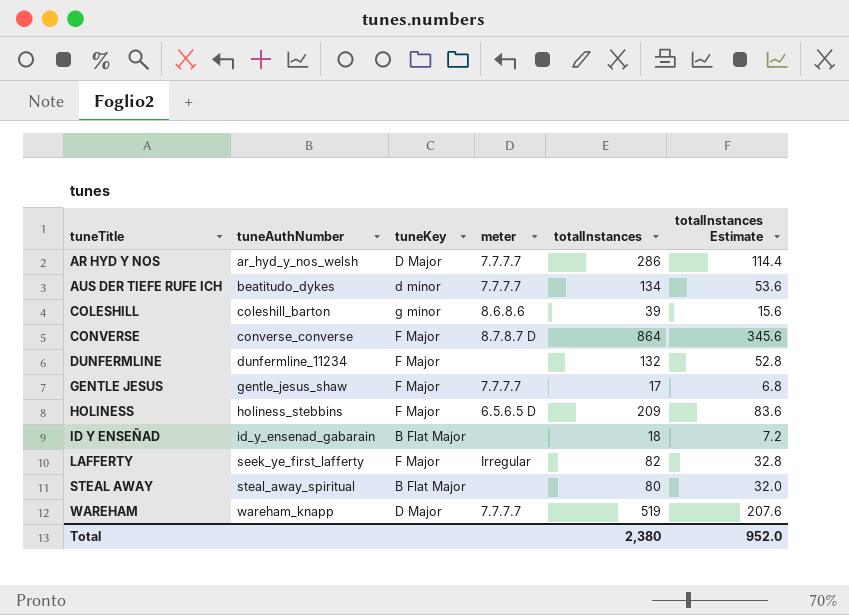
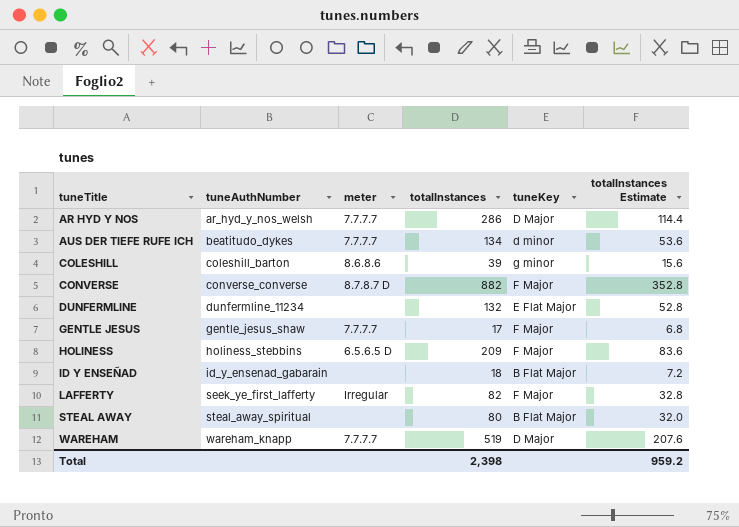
column tuneKey | position: 3 -> 5
CONVERSE | totalInstances: 864 -> 882
CONVERSE | totalInstances Estimate: 345.6 -> 352.8
DUNFERMLINE | tuneKey: F Major -> E Flat Major
Total | totalInstances: 2,380 -> 2,398
Total | totalInstances Estimate: 952.0 -> 959.2

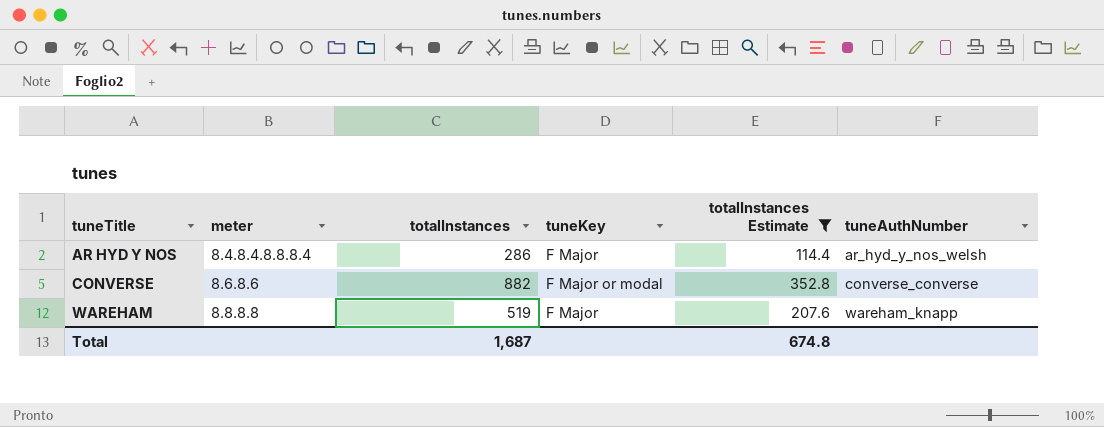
filter: none -> totalInstances Estimate >= 114.4
column tuneAuthNumber | position: 2 -> 6
AR HYD Y NOS | meter: 7.7.7.7 -> 8.4.8.4.8.8.8.4
AR HYD Y NOS | tuneKey: D Major -> F Major
CONVERSE | meter: 8.7.8.7 D -> 8.6.8.6
CONVERSE | tuneKey: F Major -> F Major or modal
WAREHAM | meter: 7.7.7.7 -> 8.8.8.8
WAREHAM | tuneKey: D Major -> F Major
Total | totalInstances: 2,398 -> 1,687
Total | totalInstances Estimate: 959.2 -> 674.8

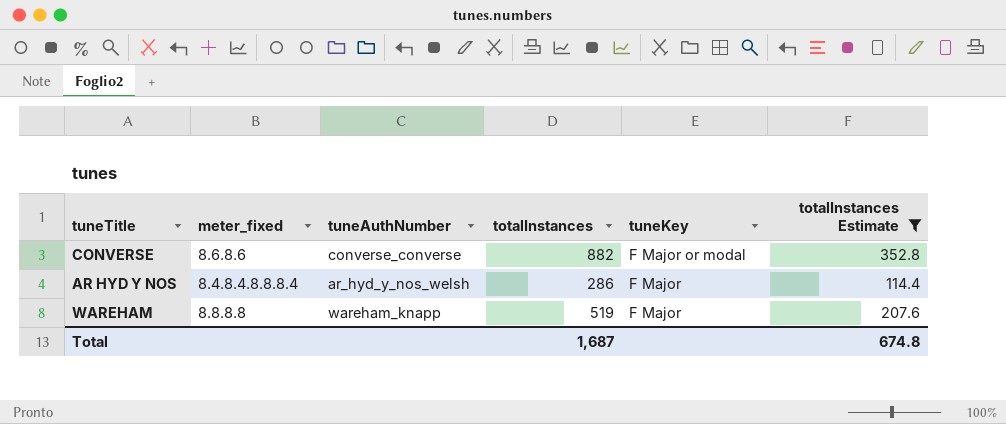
row order: tuneTitle ascending -> tuneKey descending
column name: meter -> meter_fixed
column tuneAuthNumber | position: 6 -> 3

